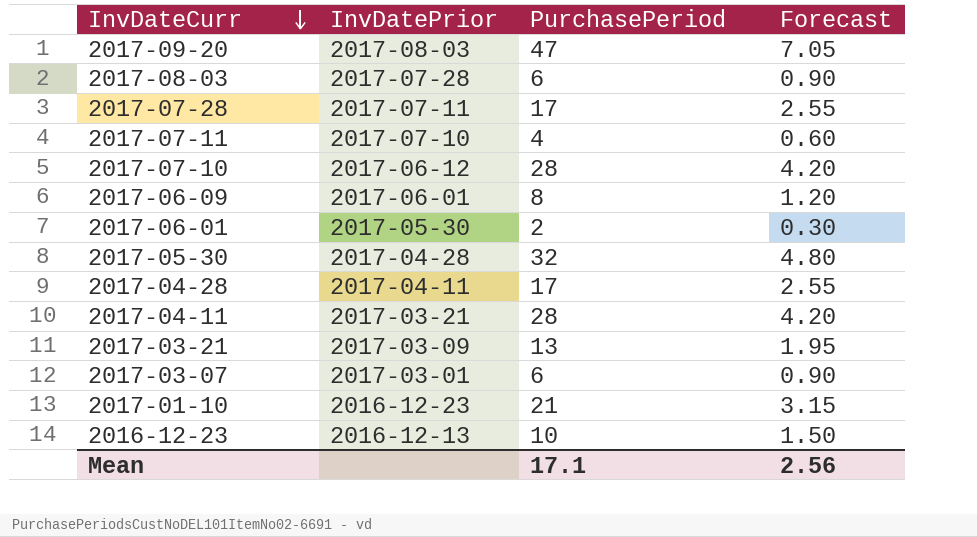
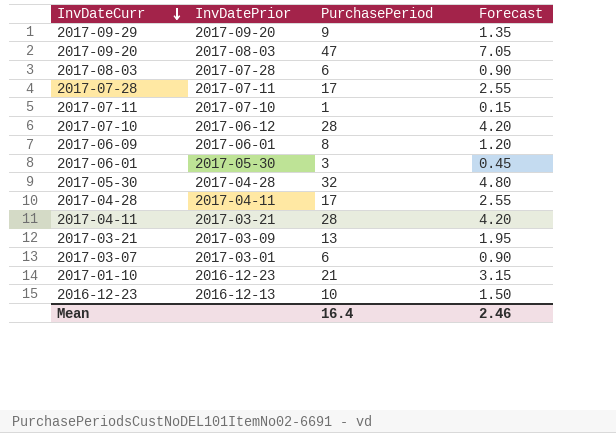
row 2017-09-29: none -> 2017-09-20 | 9 | 1.35
2017-07-11 | PurchasePeriod: 4 -> 1
2017-07-11 | Forecast: 0.60 -> 0.15
2017-06-01 | PurchasePeriod: 2 -> 3
2017-06-01 | Forecast: 0.30 -> 0.45
Mean | PurchasePeriod: 17.1 -> 16.4
Mean | Forecast: 2.56 -> 2.46

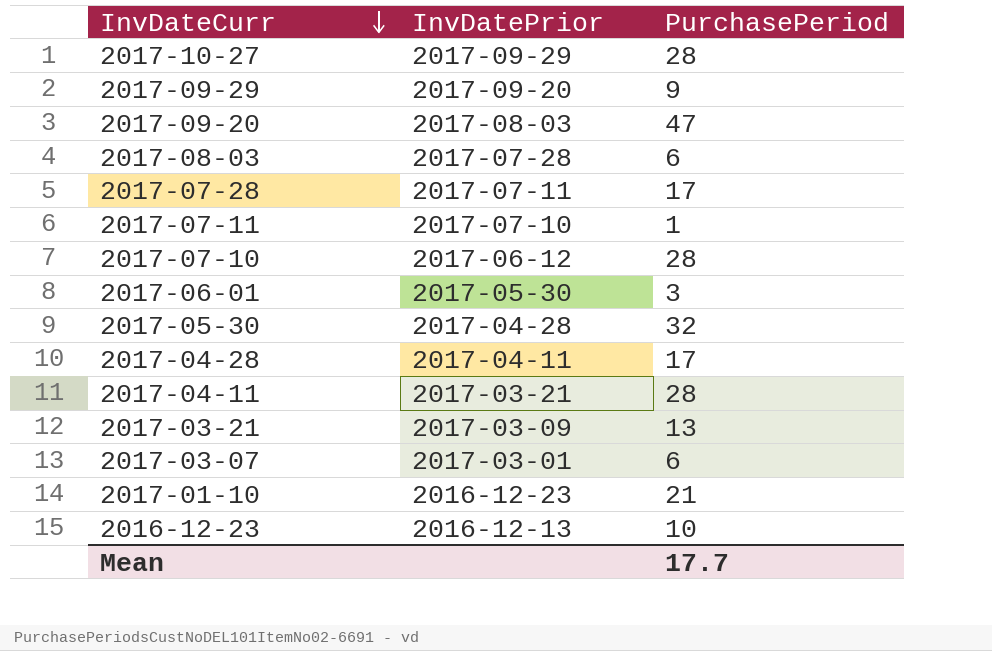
column Forecast | formula: [PurchasePeriod] * 0.15 -> none
row 2017-06-09: 2017-06-01 | 8 | 1.20 -> none
row 2017-10-27: none -> 2017-09-29 | 28
Mean | PurchasePeriod: 16.4 -> 17.7

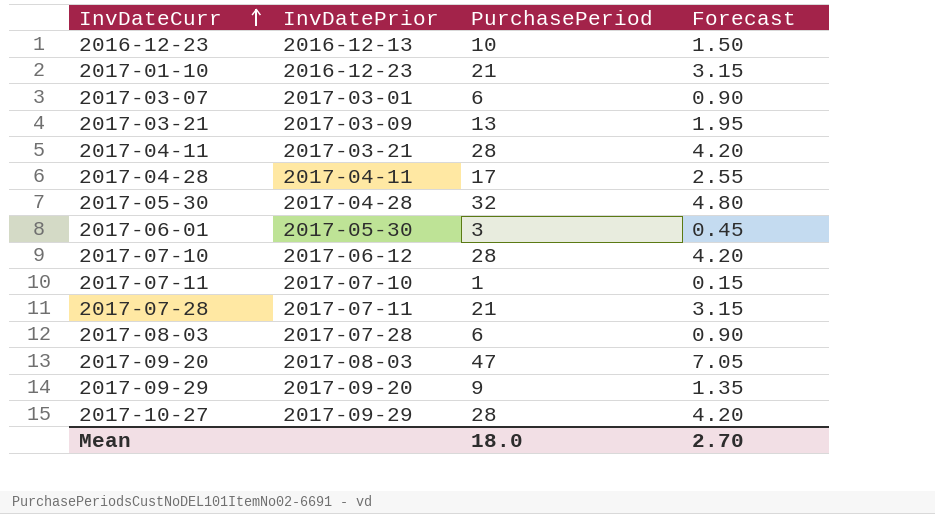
row order: InvDateCurr descending -> InvDateCurr ascending
column Forecast | formula: none -> [PurchasePeriod] * 0.15
2017-07-28 | PurchasePeriod: 17 -> 21
Mean | PurchasePeriod: 17.7 -> 18.0

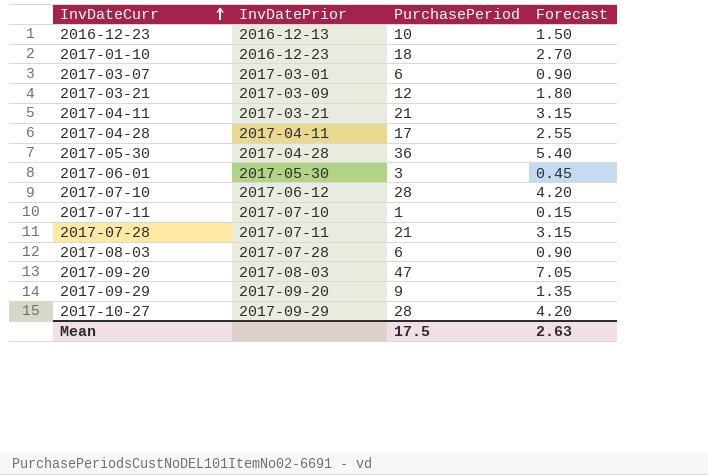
2017-01-10 | PurchasePeriod: 21 -> 18
2017-01-10 | Forecast: 3.15 -> 2.70
2017-03-21 | PurchasePeriod: 13 -> 12
2017-03-21 | Forecast: 1.95 -> 1.80
2017-04-11 | PurchasePeriod: 28 -> 21
2017-04-11 | Forecast: 4.20 -> 3.15
2017-05-30 | PurchasePeriod: 32 -> 36
2017-05-30 | Forecast: 4.80 -> 5.40
Mean | PurchasePeriod: 18.0 -> 17.5
Mean | Forecast: 2.70 -> 2.63

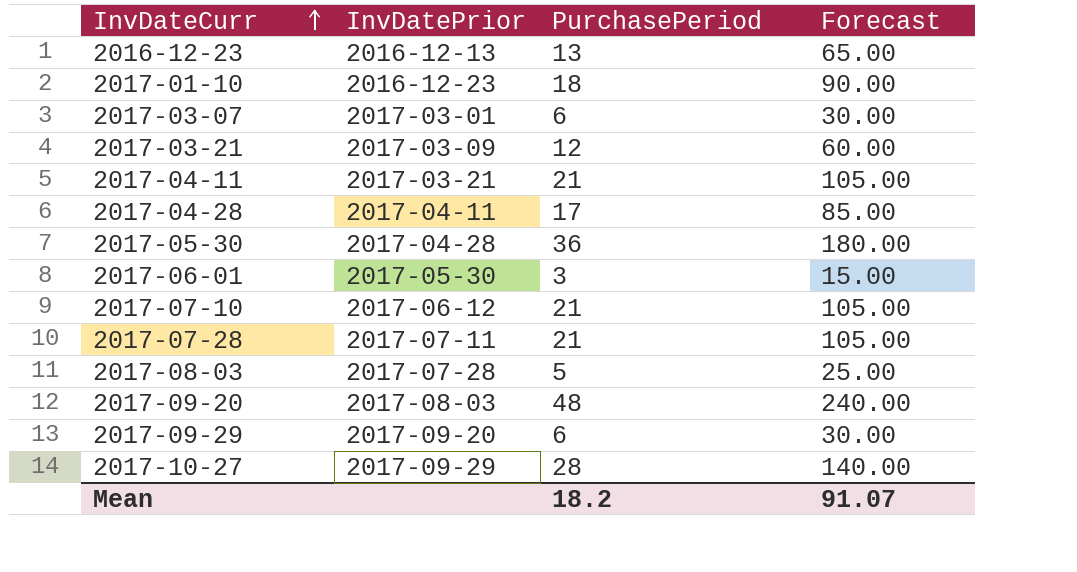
column Forecast | formula: [PurchasePeriod] * 0.15 -> [PurchasePeriod] * 5
row 2017-07-11: 2017-07-10 | 1 | 0.15 -> none
2016-12-23 | PurchasePeriod: 10 -> 13
2017-07-10 | PurchasePeriod: 28 -> 21
2017-08-03 | PurchasePeriod: 6 -> 5
2017-09-20 | PurchasePeriod: 47 -> 48
2017-09-29 | PurchasePeriod: 9 -> 6
Mean | PurchasePeriod: 17.5 -> 18.2
Mean | Forecast: 2.63 -> 91.07

